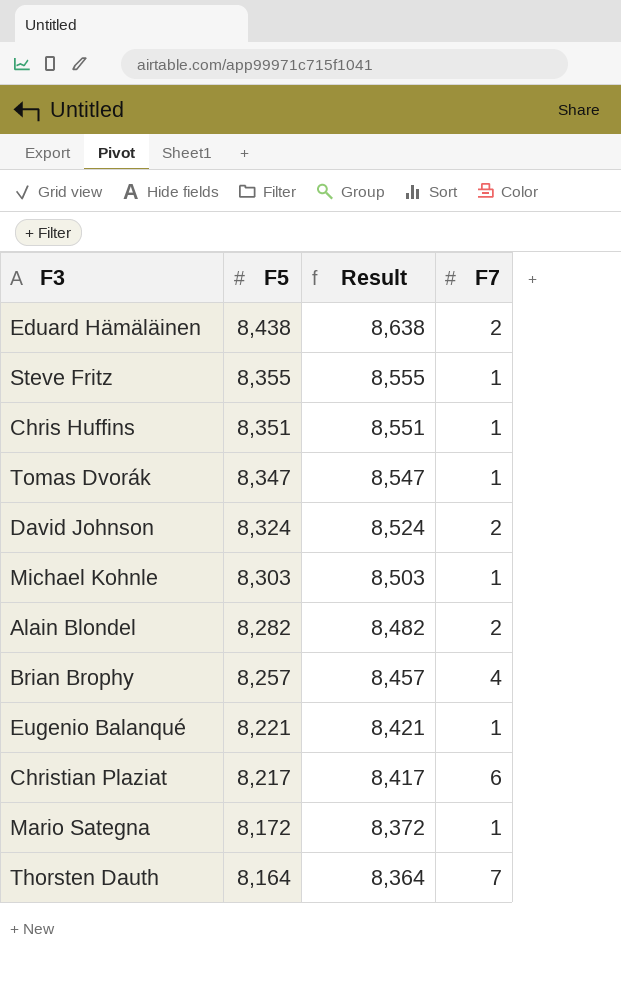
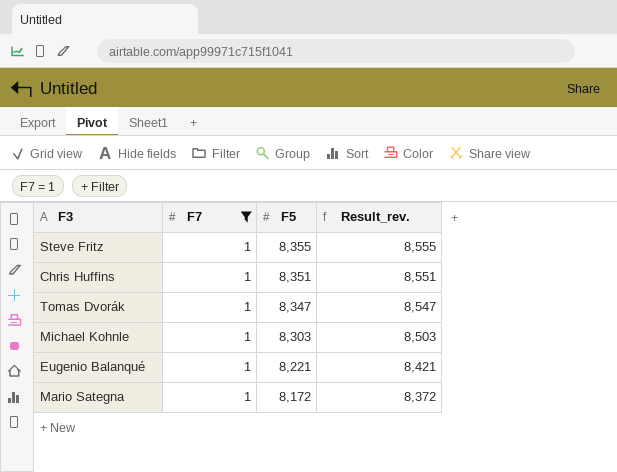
filter: none -> F7 = 1
column F7 | position: 4 -> 2
column name: Result -> Result_rev.

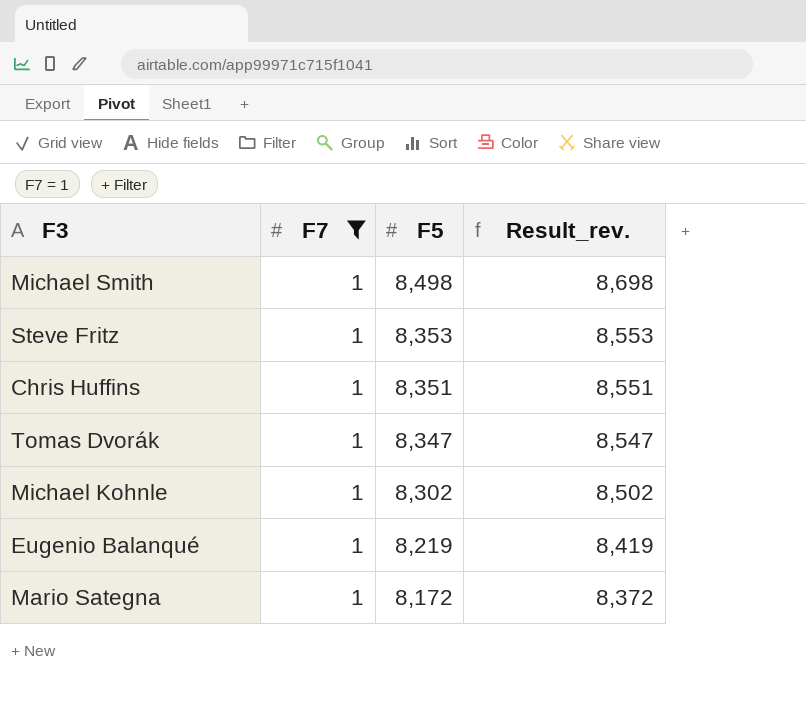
row Michael Smith: none -> 1 | 8,498 | 8,698
Steve Fritz | F5: 8,355 -> 8,353
Steve Fritz | Result_rev.: 8,555 -> 8,553
Michael Kohnle | F5: 8,303 -> 8,302
Michael Kohnle | Result_rev.: 8,503 -> 8,502
Eugenio Balanqué | F5: 8,221 -> 8,219
Eugenio Balanqué | Result_rev.: 8,421 -> 8,419

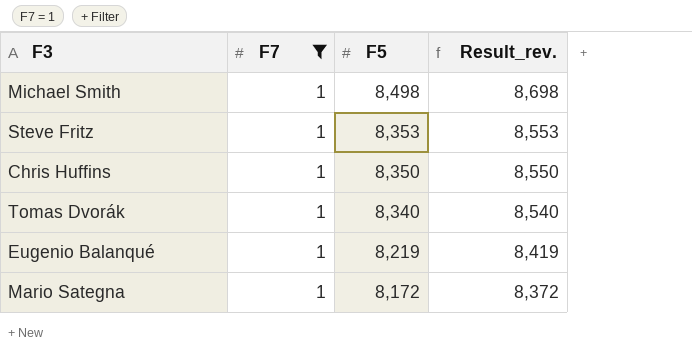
row Michael Kohnle: 1 | 8,302 | 8,502 -> none
Chris Huffins | F5: 8,351 -> 8,350
Chris Huffins | Result_rev.: 8,551 -> 8,550
Tomas Dvorák | F5: 8,347 -> 8,340
Tomas Dvorák | Result_rev.: 8,547 -> 8,540

